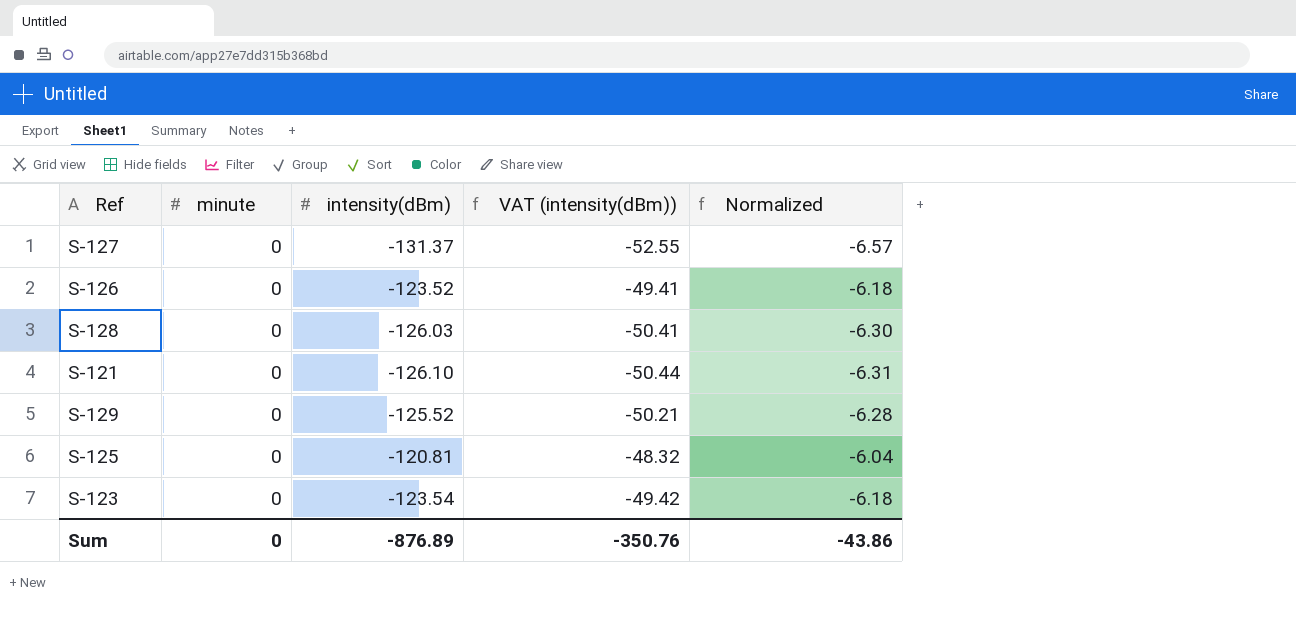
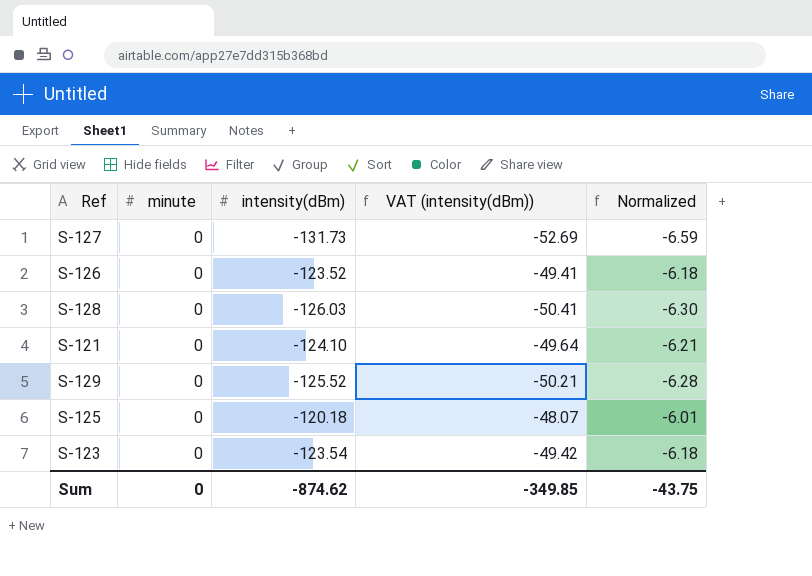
S-127 | intensity(dBm): -131.37 -> -131.73
S-127 | VAT (intensity(dBm)): -52.55 -> -52.69
S-127 | Normalized: -6.57 -> -6.59
S-121 | intensity(dBm): -126.10 -> -124.10
S-121 | VAT (intensity(dBm)): -50.44 -> -49.64
S-121 | Normalized: -6.31 -> -6.21
S-125 | intensity(dBm): -120.81 -> -120.18
S-125 | VAT (intensity(dBm)): -48.32 -> -48.07
S-125 | Normalized: -6.04 -> -6.01
Sum | intensity(dBm): -876.89 -> -874.62
Sum | VAT (intensity(dBm)): -350.76 -> -349.85
Sum | Normalized: -43.86 -> -43.75

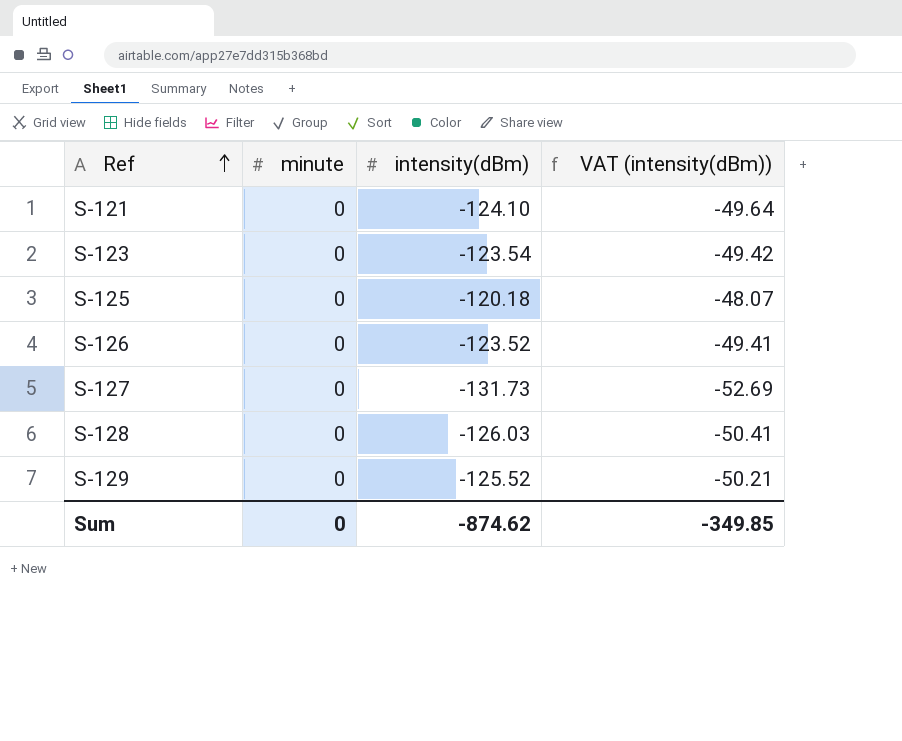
row order: none -> Ref ascending
column Normalized | formula: [intensity(dBm)] * 0.05 -> none

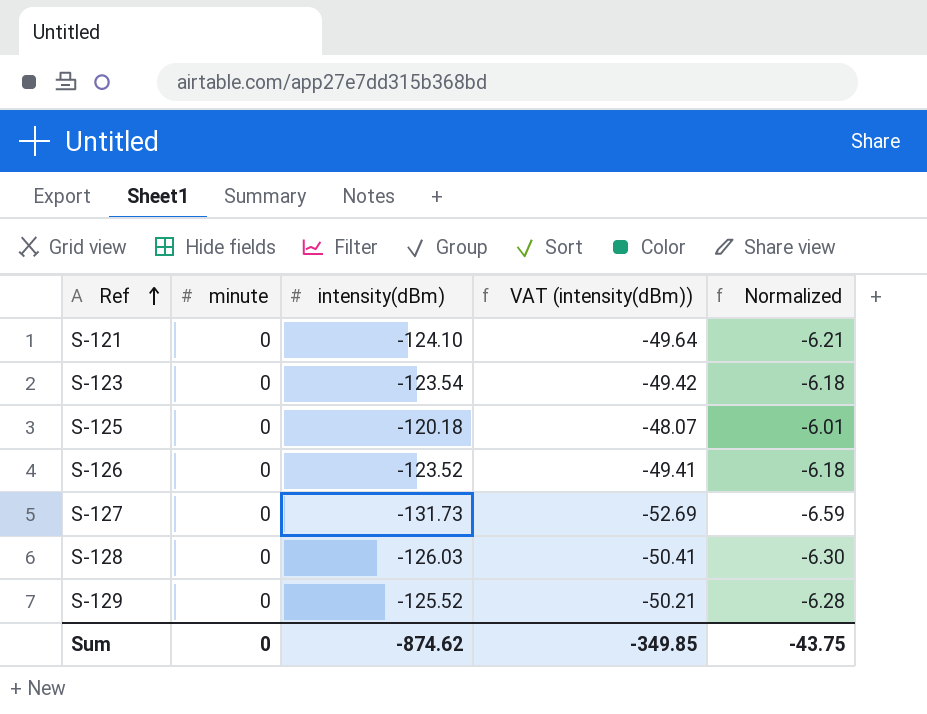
column Normalized | formula: none -> [intensity(dBm)] * 0.05

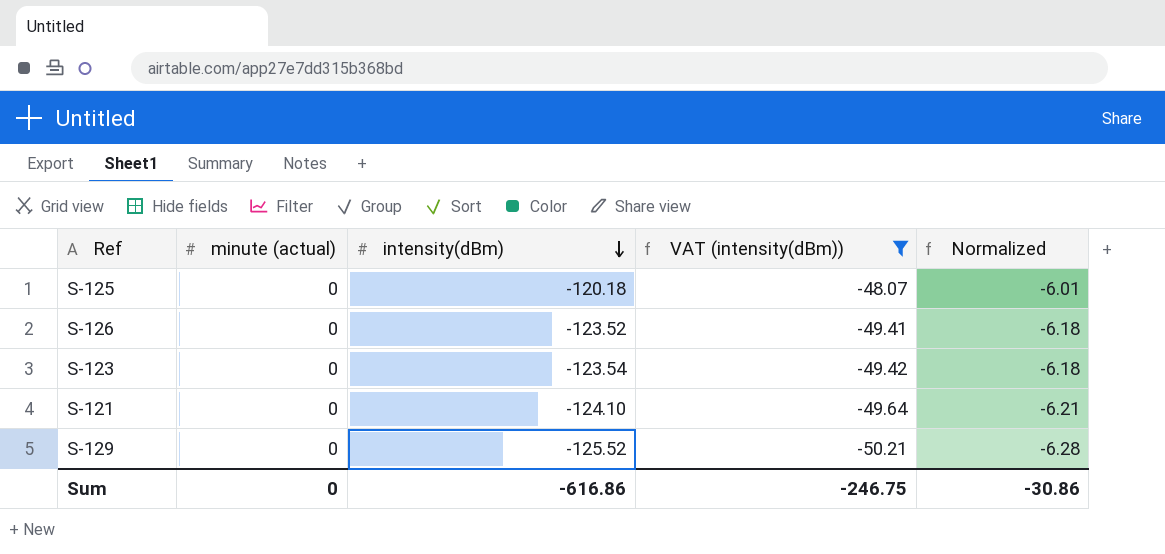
filter: none -> VAT (intensity(dBm)) >= -50.21
row order: Ref ascending -> intensity(dBm) descending
column name: minute -> minute (actual)
Sum | intensity(dBm): -874.62 -> -616.86
Sum | VAT (intensity(dBm)): -349.85 -> -246.75
Sum | Normalized: -43.75 -> -30.86

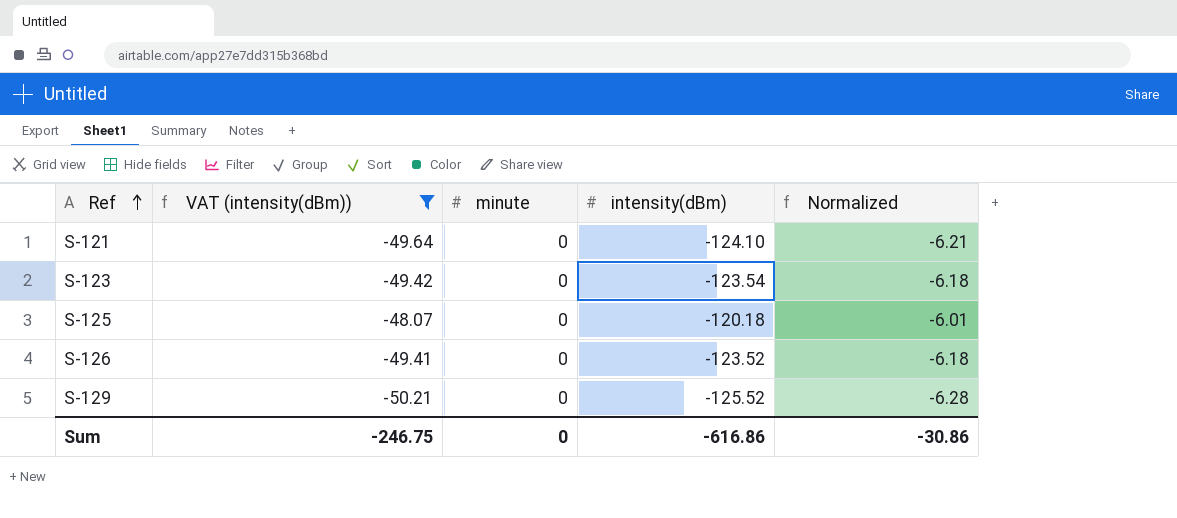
row order: intensity(dBm) descending -> Ref ascending
column VAT (intensity(dBm)) | position: 4 -> 2
column name: minute (actual) -> minute

